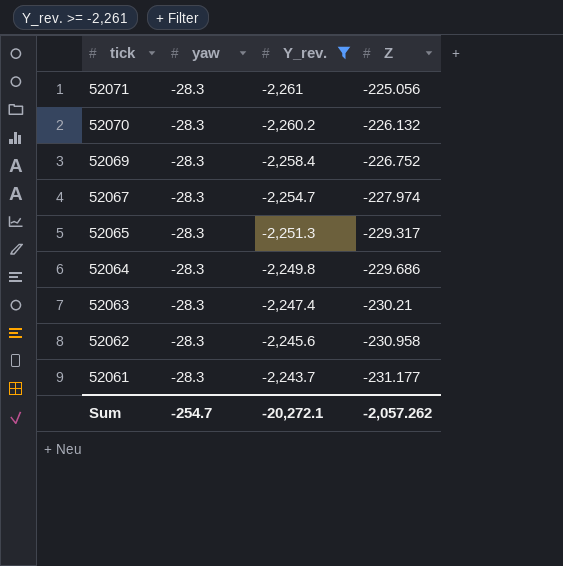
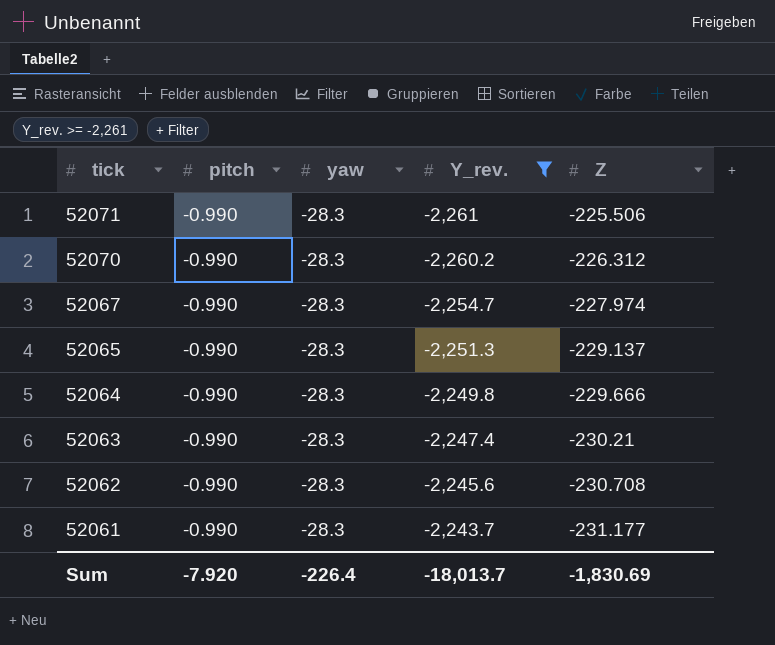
column pitch | position: none -> 2
row 52069: -28.3 | -2,258.4 | -226.752 -> none
52071 | Z: -225.056 -> -225.506
52070 | Z: -226.132 -> -226.312
52065 | Z: -229.317 -> -229.137
52064 | Z: -229.686 -> -229.666
52062 | Z: -230.958 -> -230.708
Sum | yaw: -254.7 -> -226.4
Sum | Y_rev.: -20,272.1 -> -18,013.7
Sum | Z: -2,057.262 -> -1,830.69

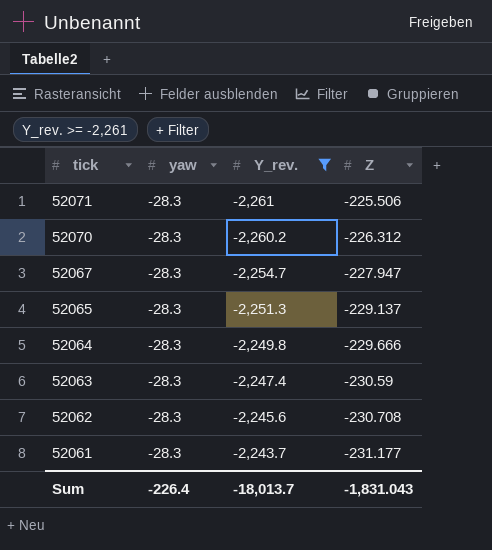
column pitch | position: 2 -> none
52067 | Z: -227.974 -> -227.947
52063 | Z: -230.21 -> -230.59
Sum | Z: -1,830.69 -> -1,831.043

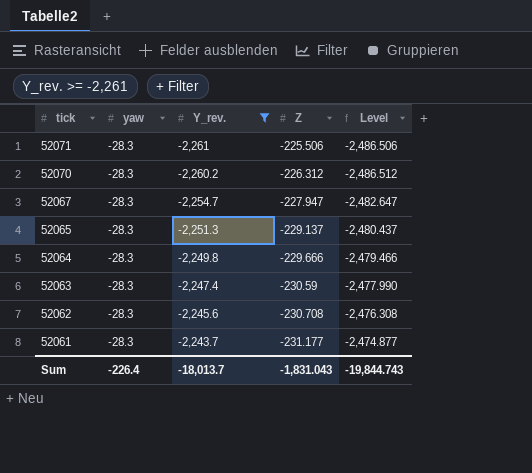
column Level | formula: none -> [Y_rev.] + [Z]

